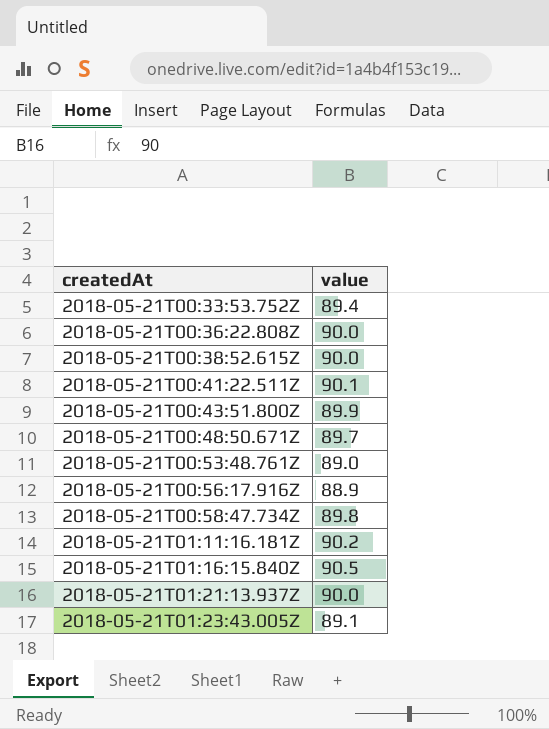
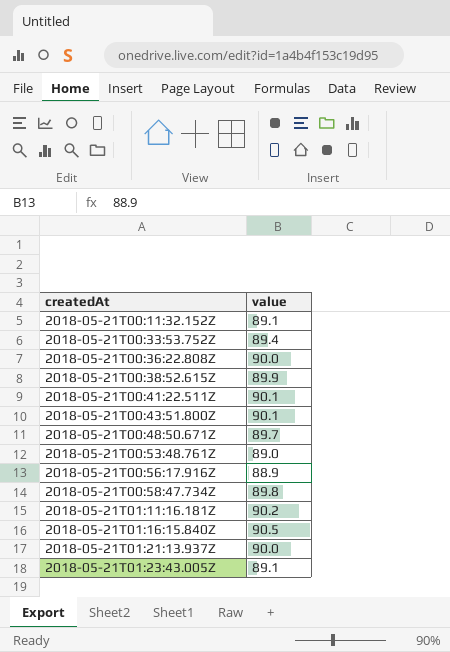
row 2018-05-21T00:11:32.152Z: none -> 89.1
2018-05-21T00:38:52.615Z | value: 90.0 -> 89.9
2018-05-21T00:43:51.800Z | value: 89.9 -> 90.1

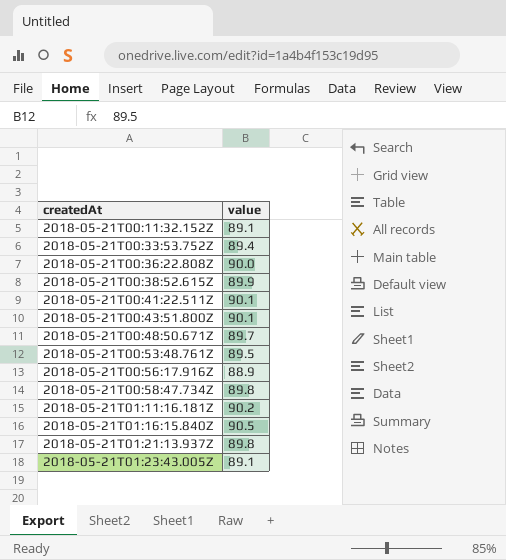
2018-05-21T00:53:48.761Z | value: 89.0 -> 89.5
2018-05-21T01:21:13.937Z | value: 90.0 -> 89.8

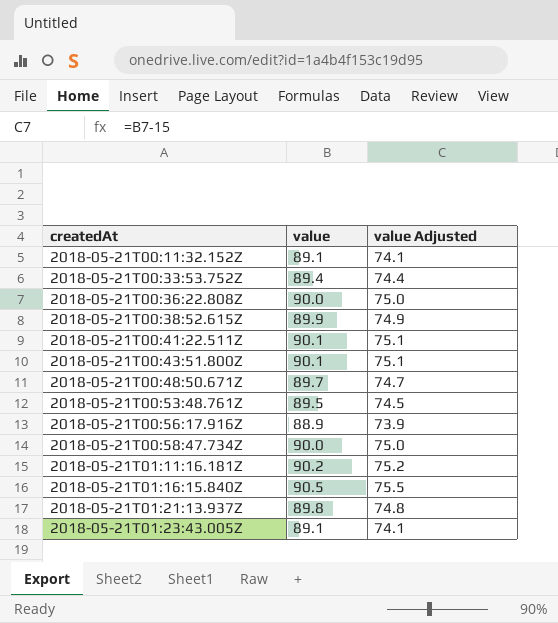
column value Adjusted | formula: none -> [value] - 15
2018-05-21T00:58:47.734Z | value: 89.8 -> 90.0

